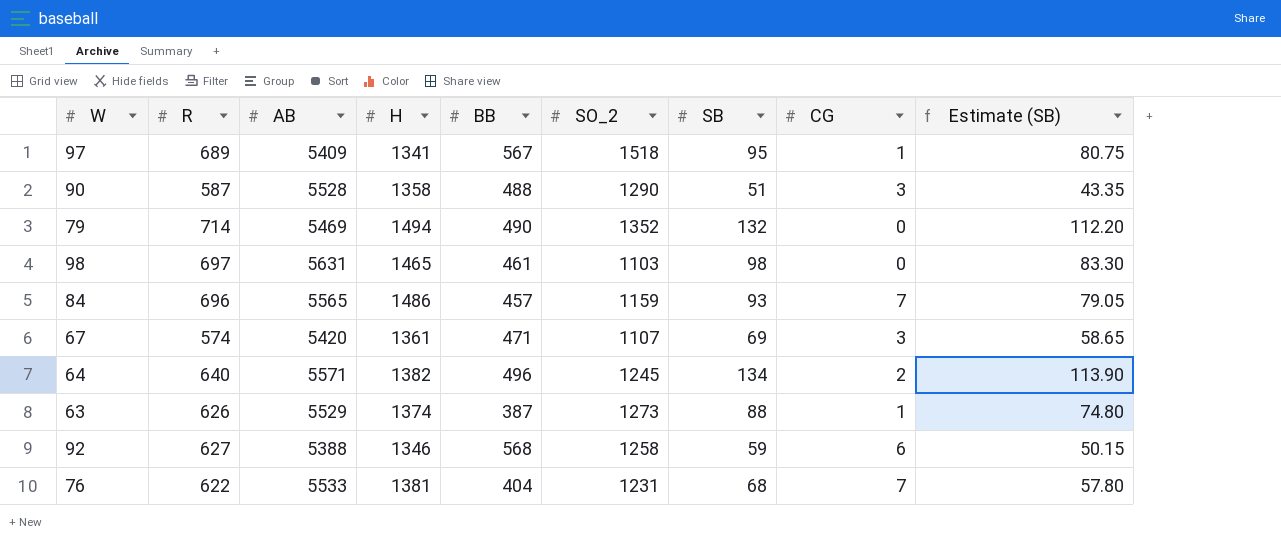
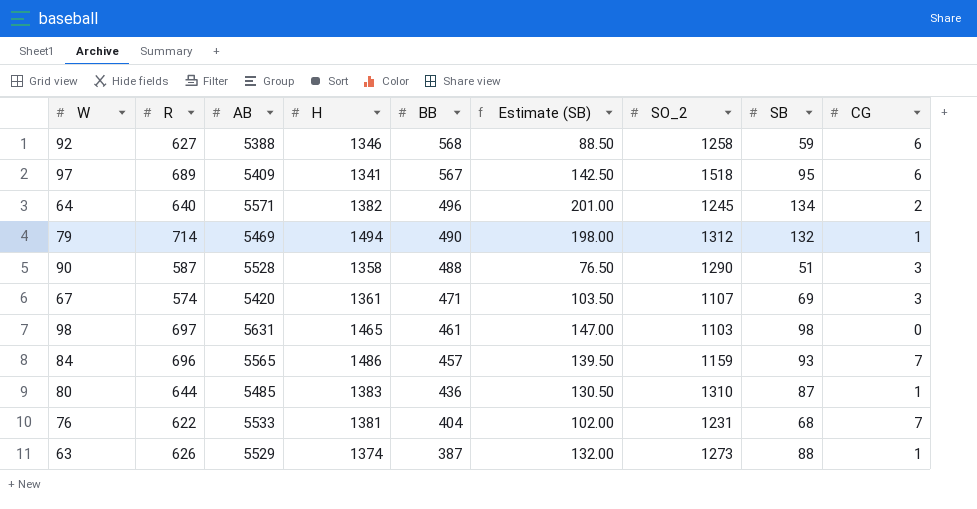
row order: none -> BB descending
column Estimate (SB) | formula: [SB] * 0.85 -> [SB] * 1.5
column Estimate (SB) | position: 9 -> 6
97 | CG: 1 -> 6
79 | SO_2: 1352 -> 1312
79 | CG: 0 -> 1
row 80: none -> 644 | 5485 | 1383 | 436 | 130.50 | 1310 | 87 | 1

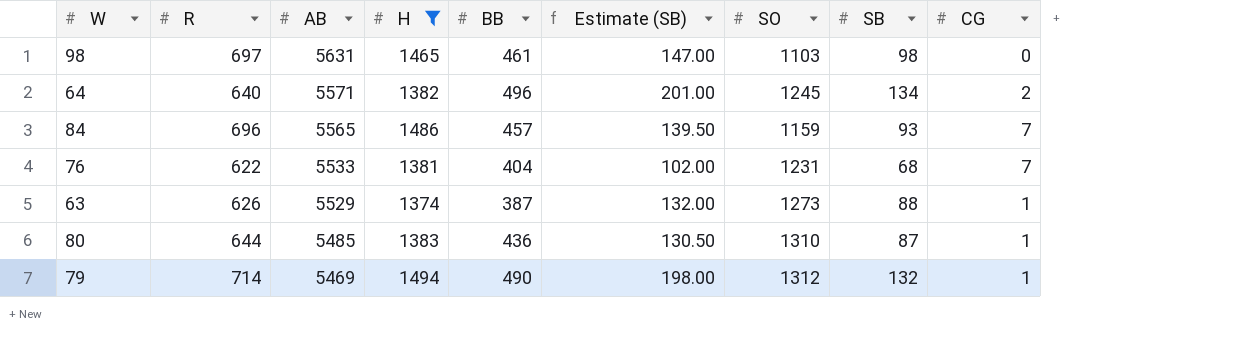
filter: none -> H >= 1374
row order: BB descending -> AB descending
column name: SO_2 -> SO

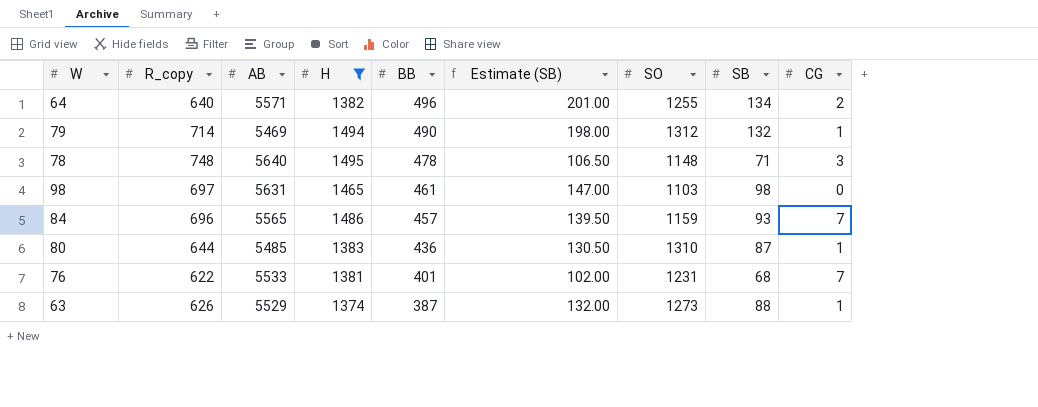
row order: AB descending -> BB descending
column name: R -> R_copy
64 | SO: 1245 -> 1255
row 78: none -> 748 | 5640 | 1495 | 478 | 106.50 | 1148 | 71 | 3
76 | BB: 404 -> 401

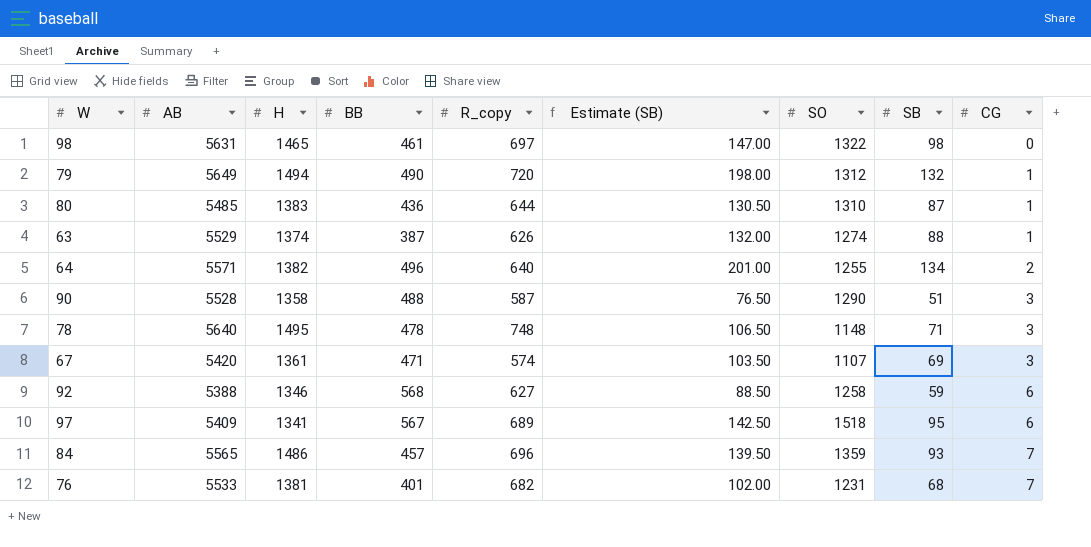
filter: H >= 1374 -> none
row order: BB descending -> CG ascending
column R_copy | position: 2 -> 5
98 | SO: 1103 -> 1322
79 | AB: 5469 -> 5649
79 | R_copy: 714 -> 720
63 | SO: 1273 -> 1274
84 | SO: 1159 -> 1359
76 | R_copy: 622 -> 682

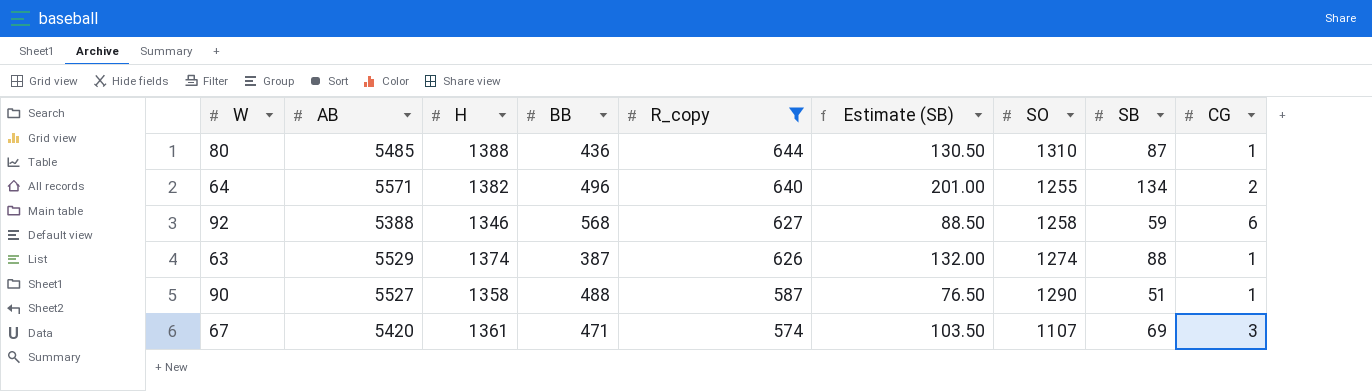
filter: none -> R_copy <= 644
row order: CG ascending -> R_copy descending
80 | H: 1383 -> 1388
90 | AB: 5528 -> 5527
90 | CG: 3 -> 1

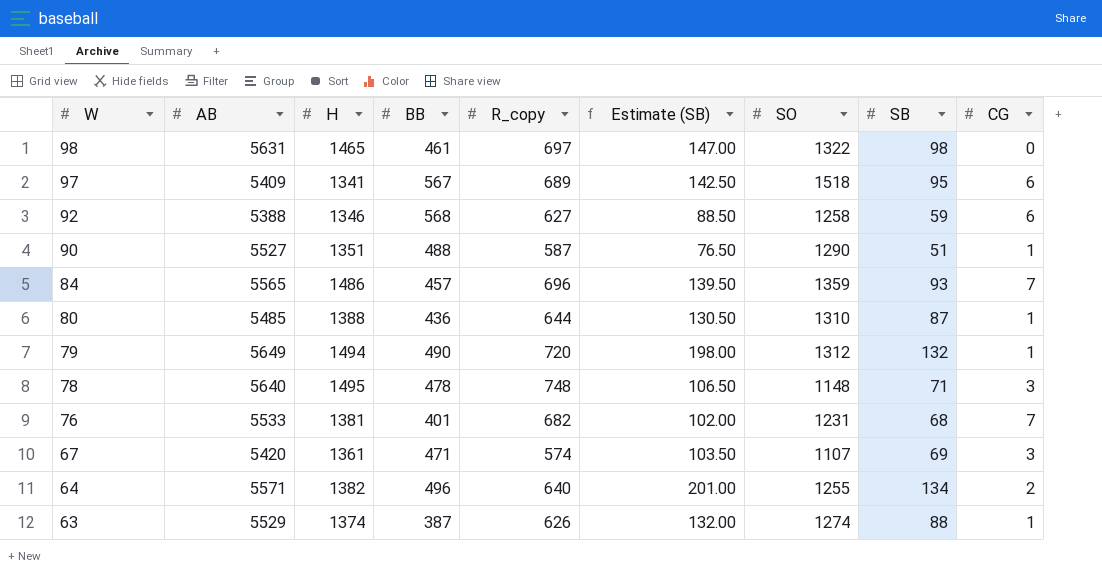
filter: R_copy <= 644 -> none
row order: R_copy descending -> W descending
90 | H: 1358 -> 1351

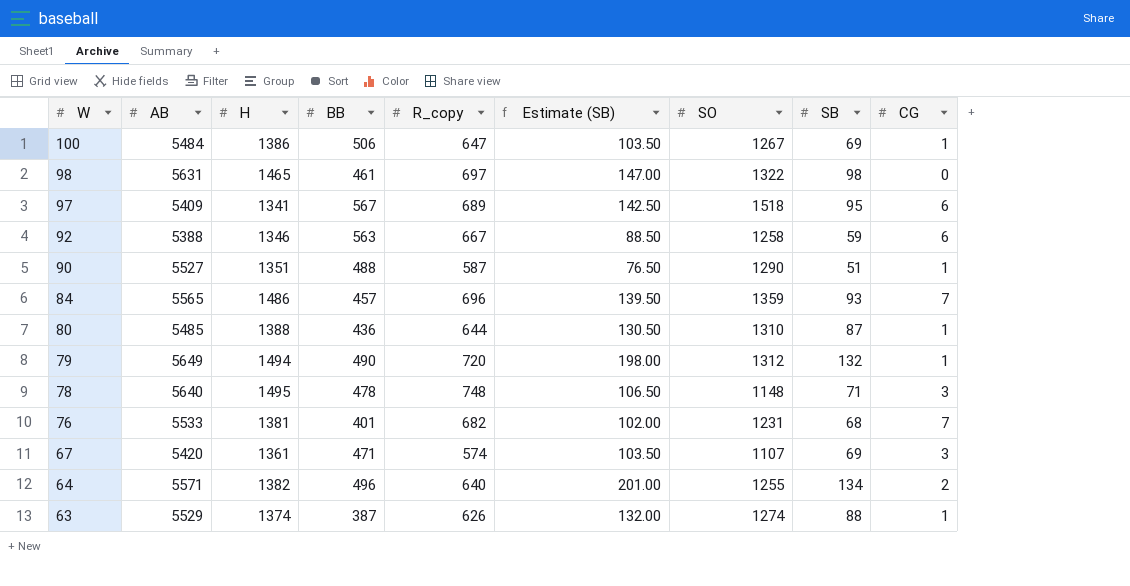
row 100: none -> 5484 | 1386 | 506 | 647 | 103.50 | 1267 | 69 | 1
92 | BB: 568 -> 563
92 | R_copy: 627 -> 667

